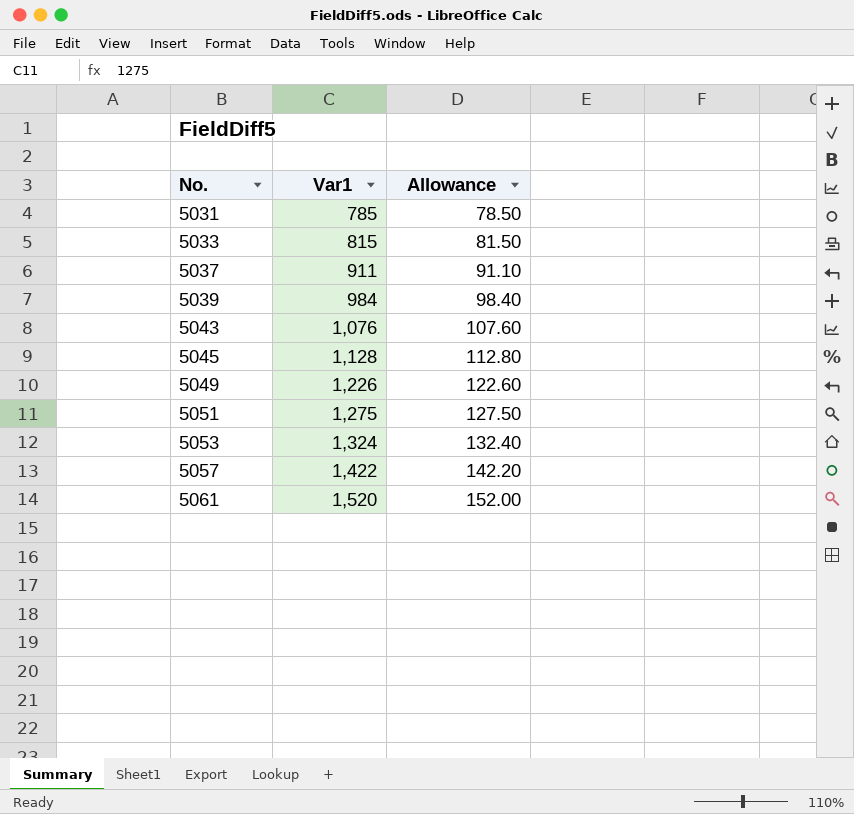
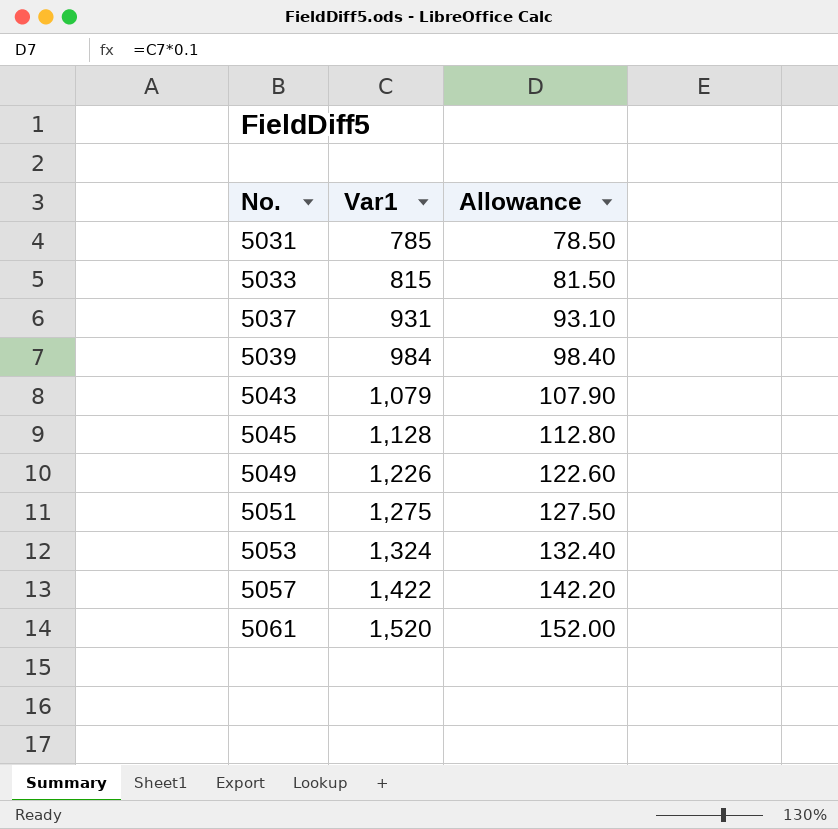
5037 | Var1: 911 -> 931
5037 | Allowance: 91.10 -> 93.10
5043 | Var1: 1,076 -> 1,079
5043 | Allowance: 107.60 -> 107.90

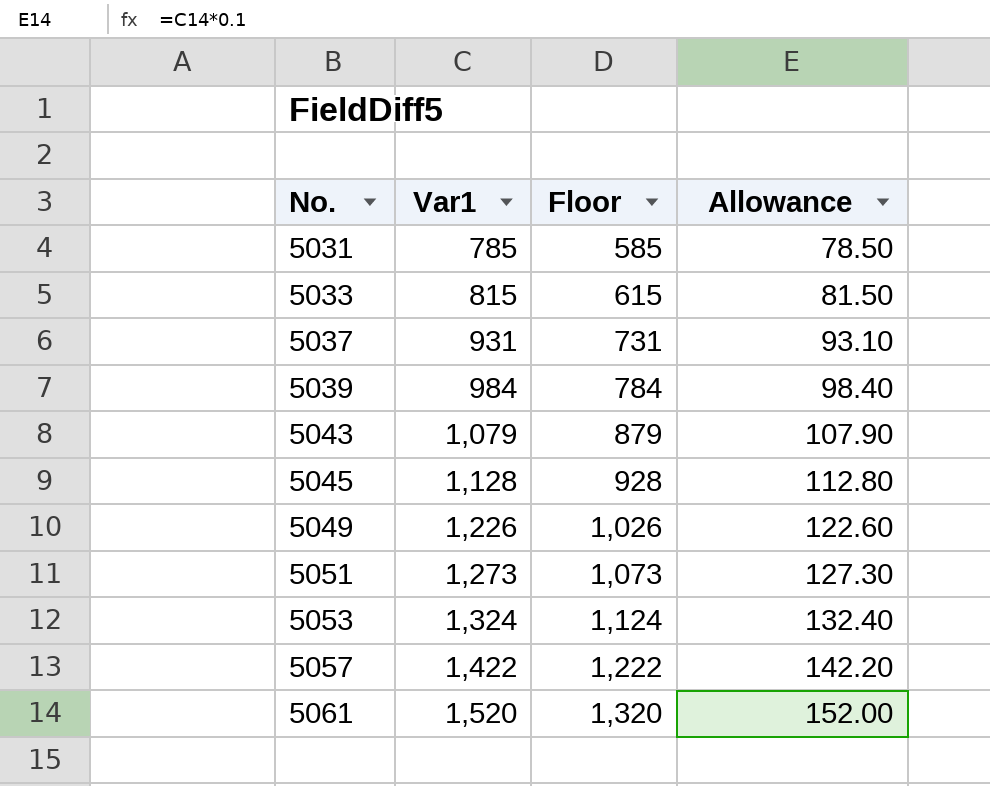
column Floor | formula: none -> [Var1] - 200
5051 | Var1: 1,275 -> 1,273
5051 | Allowance: 127.50 -> 127.30

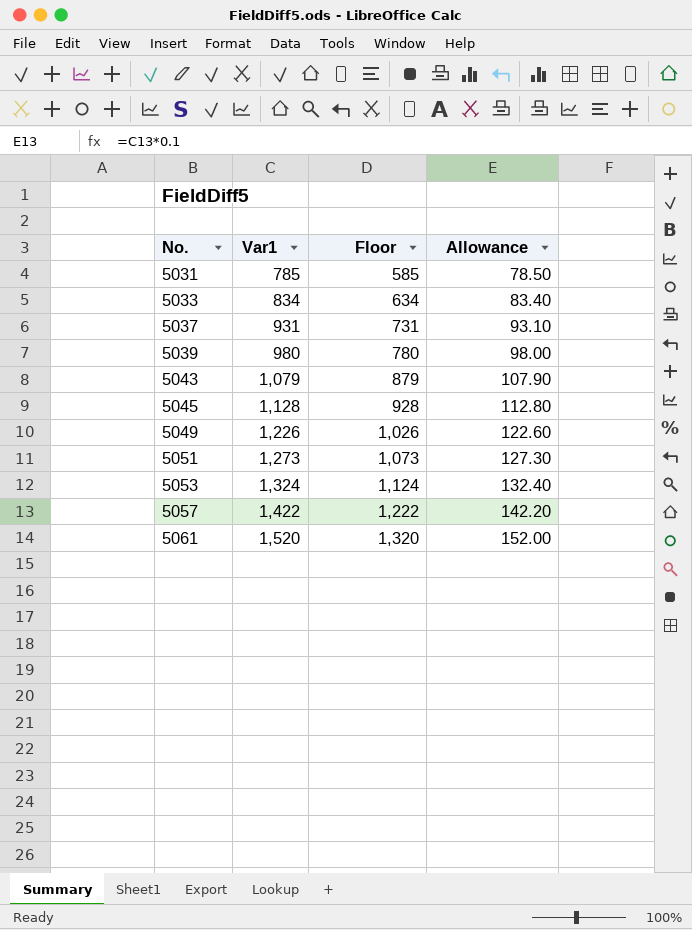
5033 | Var1: 815 -> 834
5033 | Floor: 615 -> 634
5033 | Allowance: 81.50 -> 83.40
5039 | Var1: 984 -> 980
5039 | Floor: 784 -> 780
5039 | Allowance: 98.40 -> 98.00

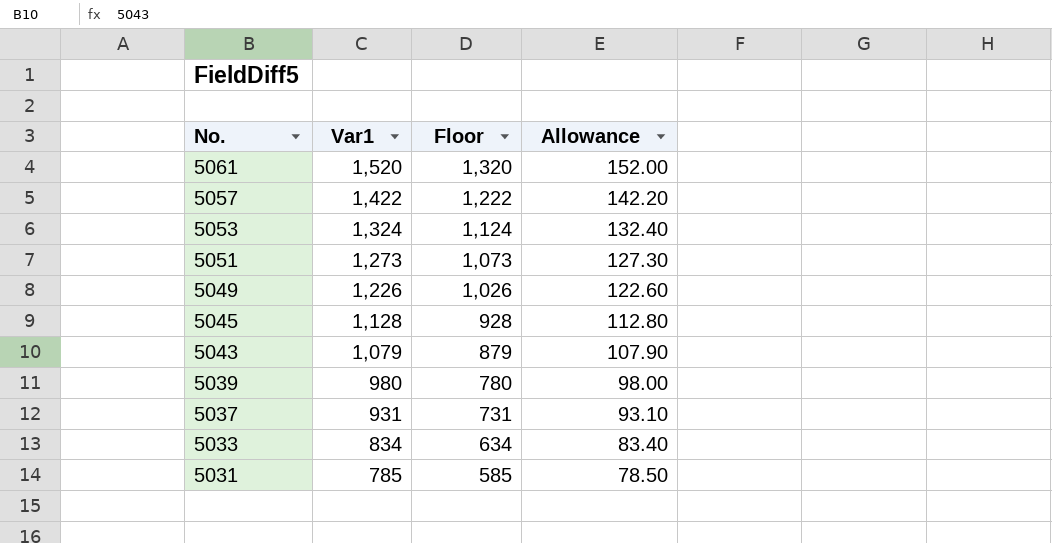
row order: No. ascending -> No. descending

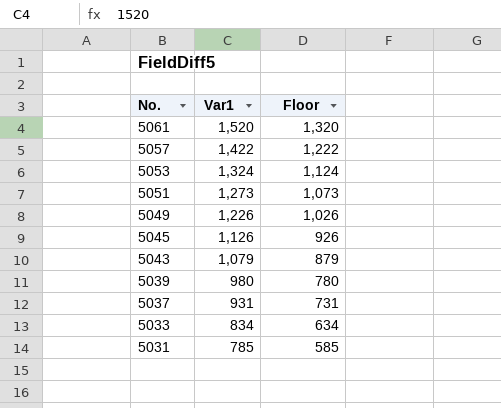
column Allowance | formula: [Var1] * 0.1 -> none
5045 | Var1: 1,128 -> 1,126
5045 | Floor: 928 -> 926

